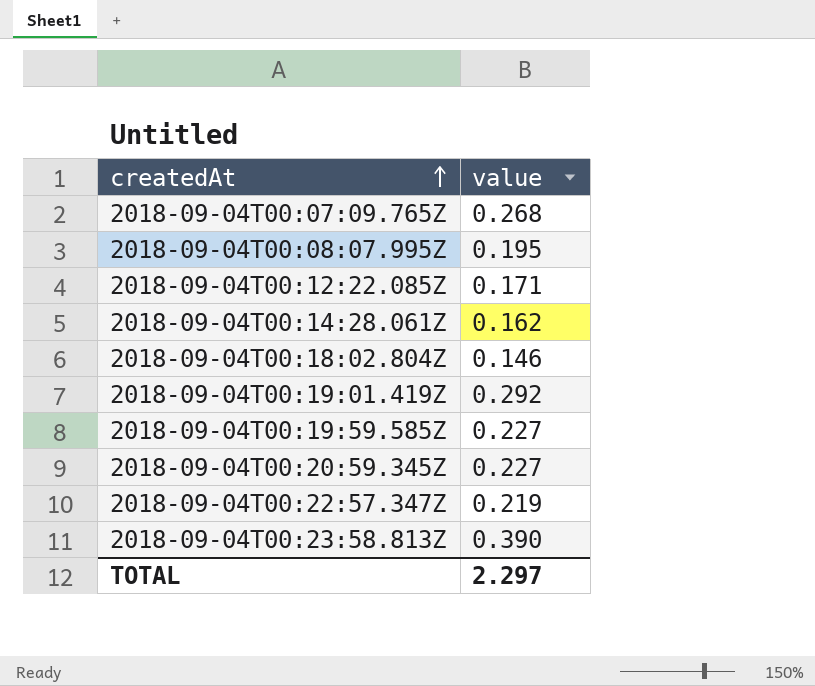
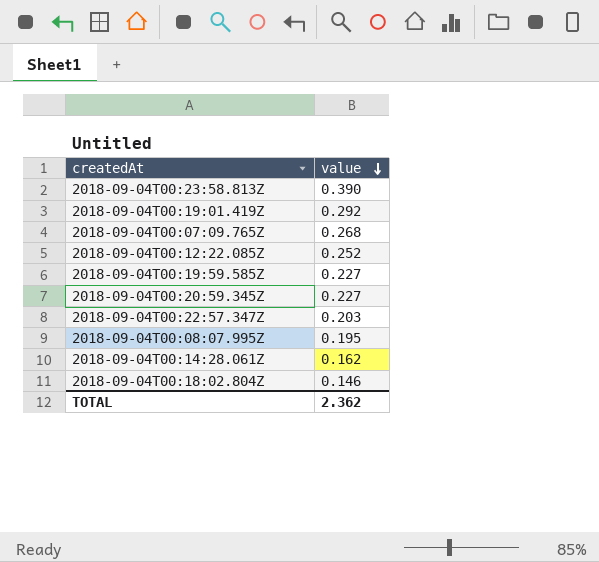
row order: createdAt ascending -> value descending
2018-09-04T00:12:22.085Z | value: 0.171 -> 0.252
2018-09-04T00:22:57.347Z | value: 0.219 -> 0.203
TOTAL | value: 2.297 -> 2.362

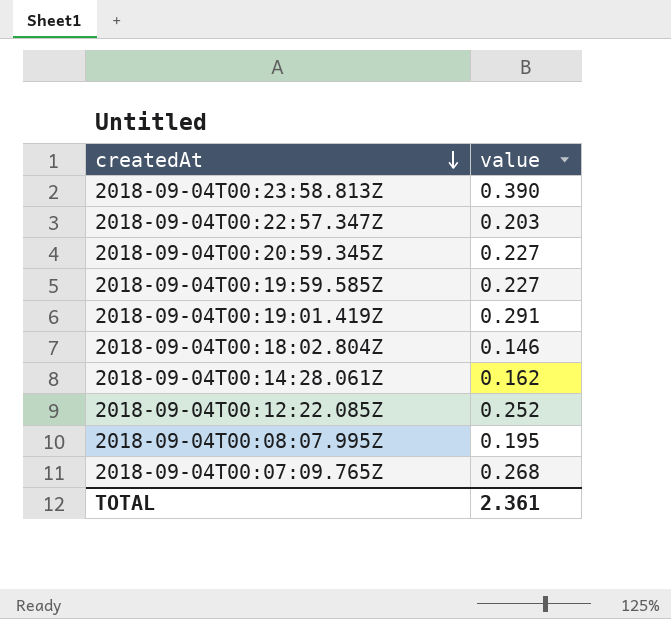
row order: value descending -> createdAt descending
2018-09-04T00:19:01.419Z | value: 0.292 -> 0.291
TOTAL | value: 2.362 -> 2.361

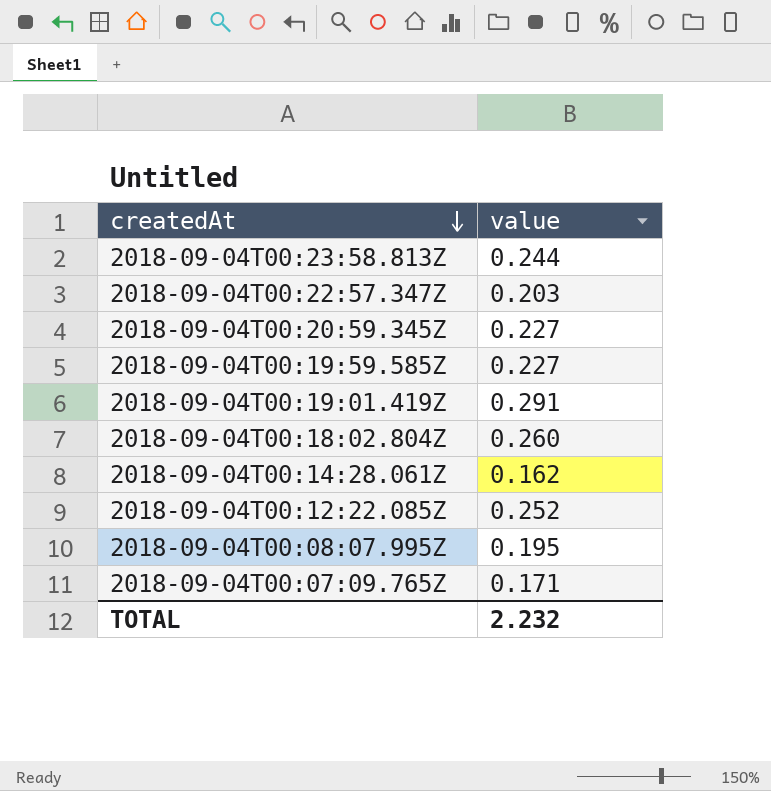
2018-09-04T00:23:58.813Z | value: 0.390 -> 0.244
2018-09-04T00:18:02.804Z | value: 0.146 -> 0.260
2018-09-04T00:07:09.765Z | value: 0.268 -> 0.171
TOTAL | value: 2.361 -> 2.232

